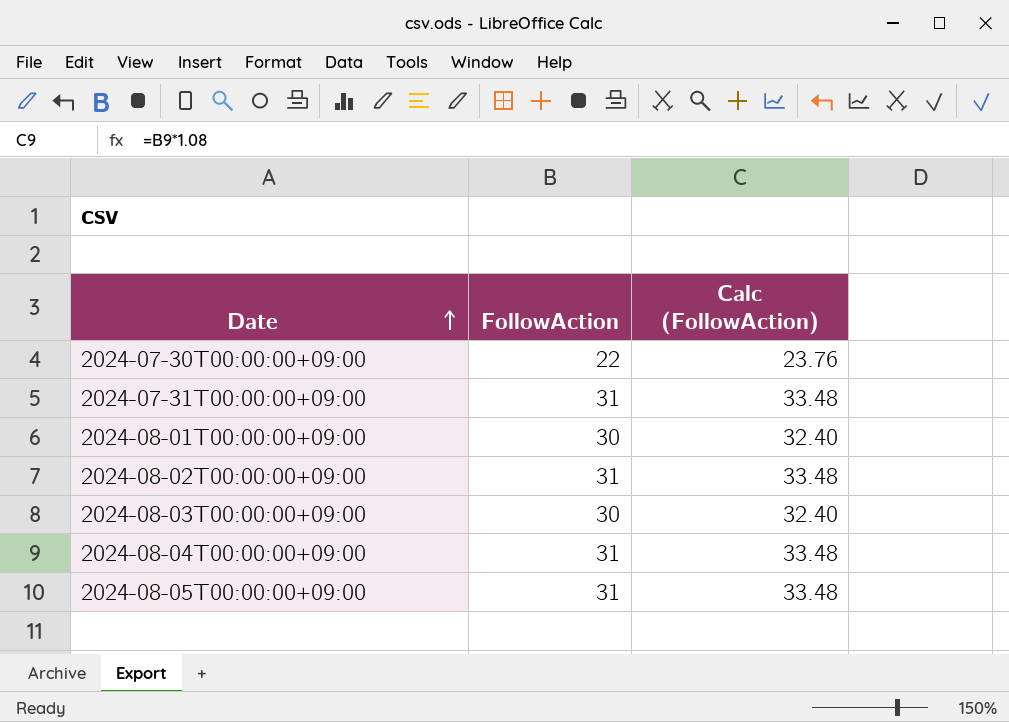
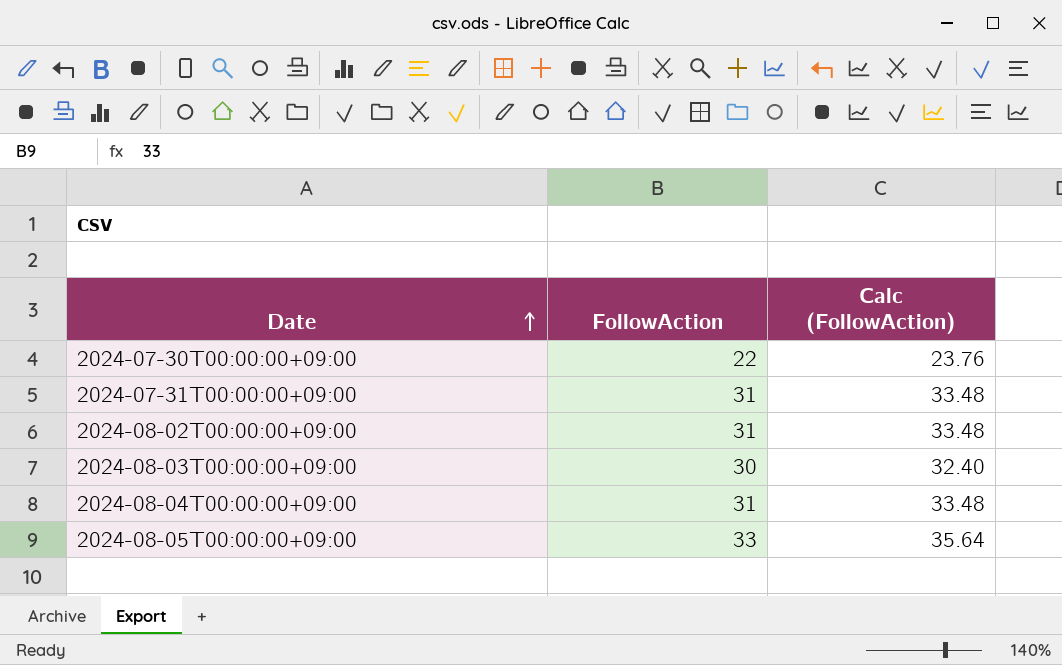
row 2024-08-01T00:00:00+09:00: 30 | 32.40 -> none
2024-08-05T00:00:00+09:00 | FollowAction: 31 -> 33
2024-08-05T00:00:00+09:00 | Calc (FollowAction): 33.48 -> 35.64

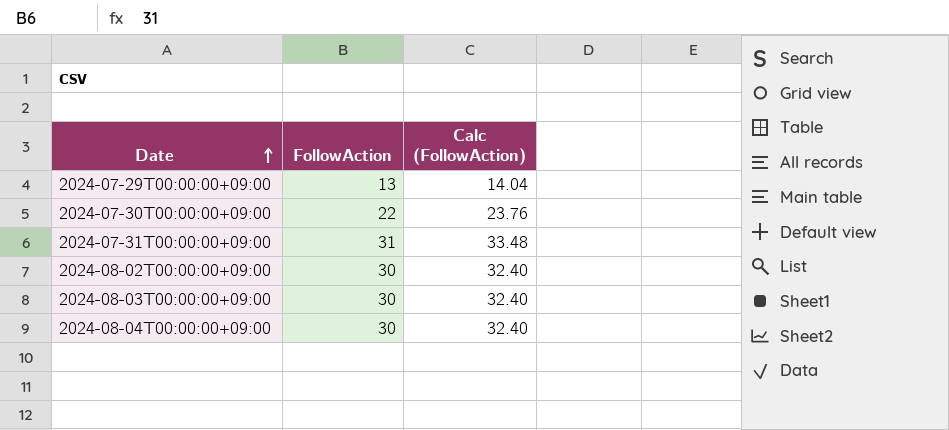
row 2024-08-05T00:00:00+09:00: 33 | 35.64 -> none
row 2024-07-29T00:00:00+09:00: none -> 13 | 14.04
2024-08-02T00:00:00+09:00 | FollowAction: 31 -> 30
2024-08-02T00:00:00+09:00 | Calc (FollowAction): 33.48 -> 32.40
2024-08-04T00:00:00+09:00 | FollowAction: 31 -> 30
2024-08-04T00:00:00+09:00 | Calc (FollowAction): 33.48 -> 32.40

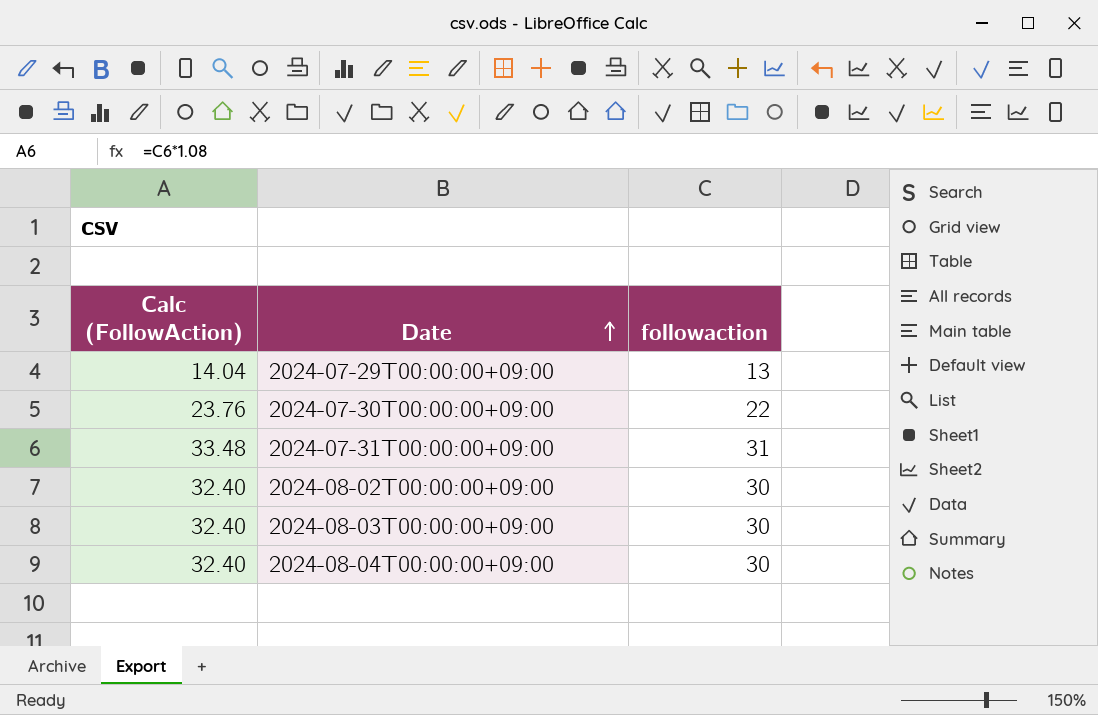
column Calc (FollowAction) | position: 3 -> 1
column name: FollowAction -> followaction

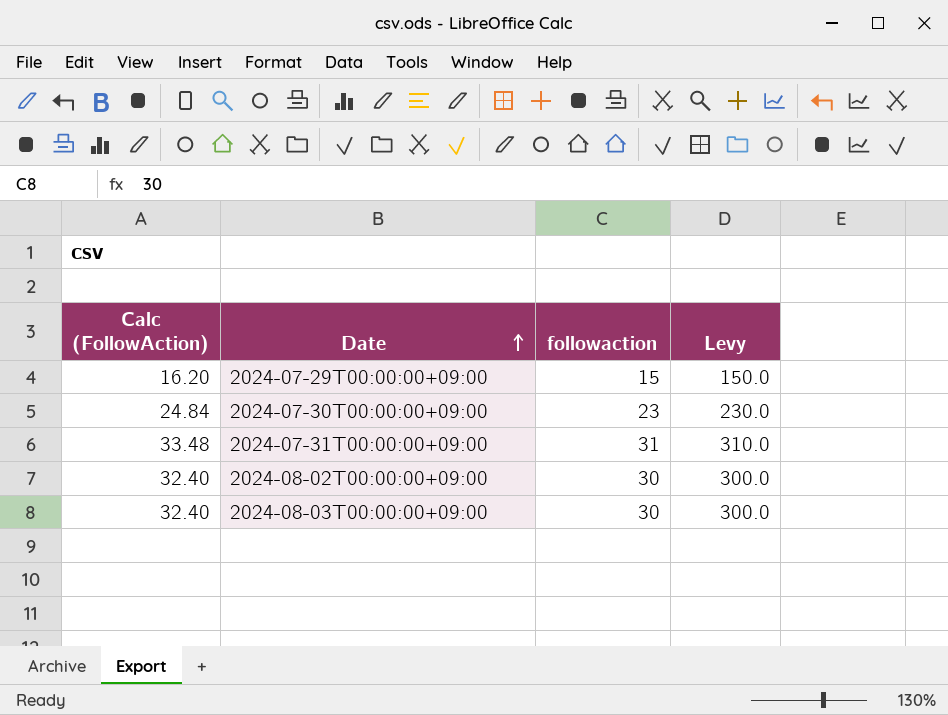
column Levy | formula: none -> [followaction] * 10
row 2024-08-04T00:00:00+09:00: 32.40 | 30 -> none
2024-07-29T00:00:00+09:00 | Calc (FollowAction): 14.04 -> 16.20
2024-07-29T00:00:00+09:00 | followaction: 13 -> 15
2024-07-30T00:00:00+09:00 | Calc (FollowAction): 23.76 -> 24.84
2024-07-30T00:00:00+09:00 | followaction: 22 -> 23

